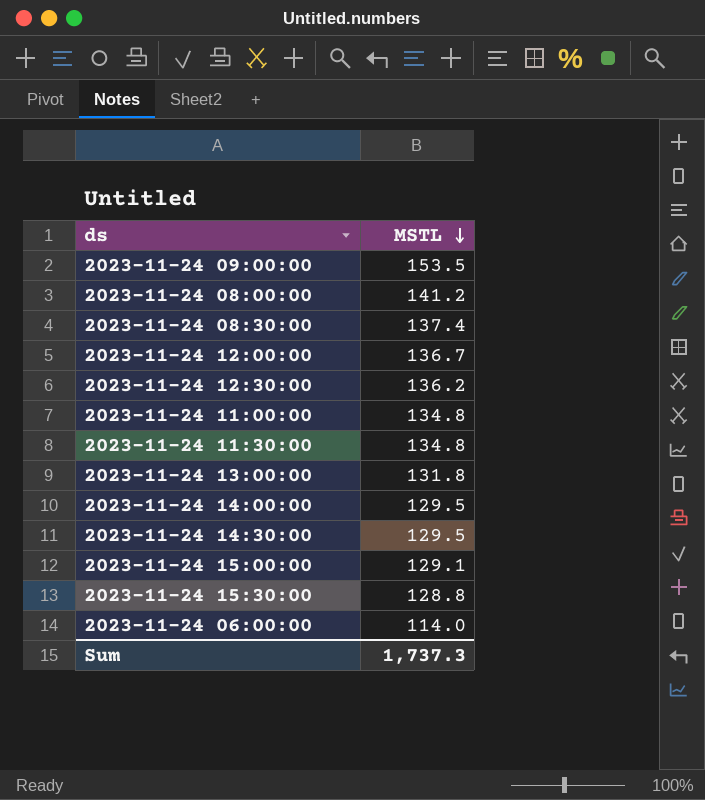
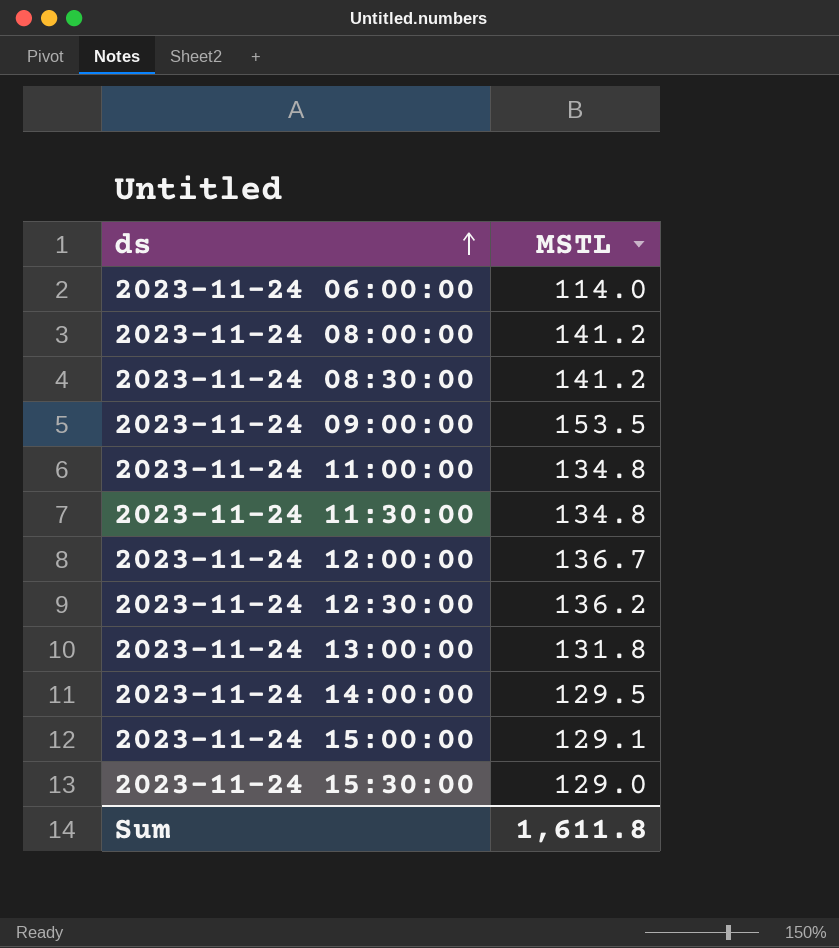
row order: MSTL descending -> ds ascending
row 2023-11-24 14:30:00: 129.5 -> none
2023-11-24 08:30:00 | MSTL: 137.4 -> 141.2
2023-11-24 15:30:00 | MSTL: 128.8 -> 129.0
Sum | MSTL: 1,737.3 -> 1,611.8

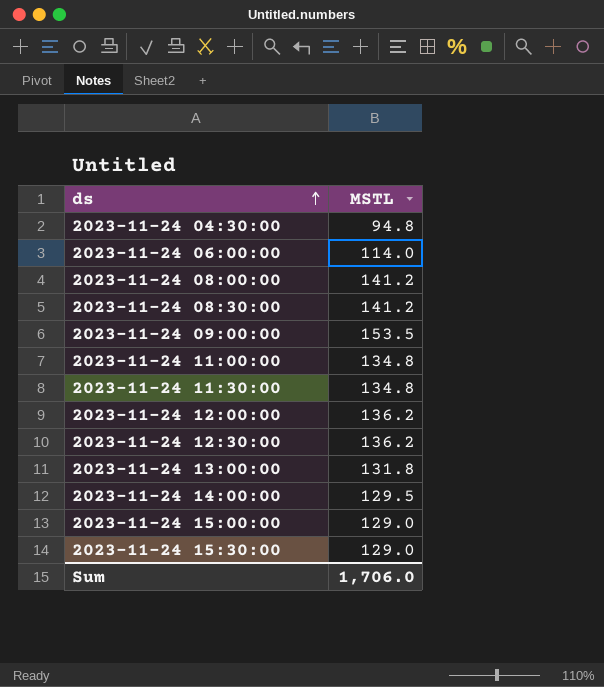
row 2023-11-24 04:30:00: none -> 94.8
2023-11-24 12:00:00 | MSTL: 136.7 -> 136.2
2023-11-24 15:00:00 | MSTL: 129.1 -> 129.0
Sum | MSTL: 1,611.8 -> 1,706.0

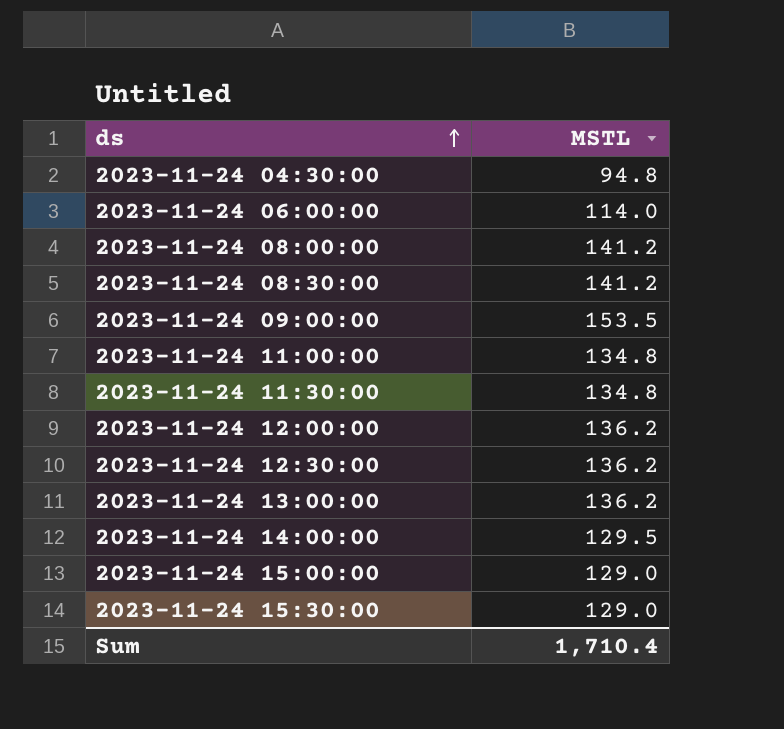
2023-11-24 13:00:00 | MSTL: 131.8 -> 136.2
Sum | MSTL: 1,706.0 -> 1,710.4

